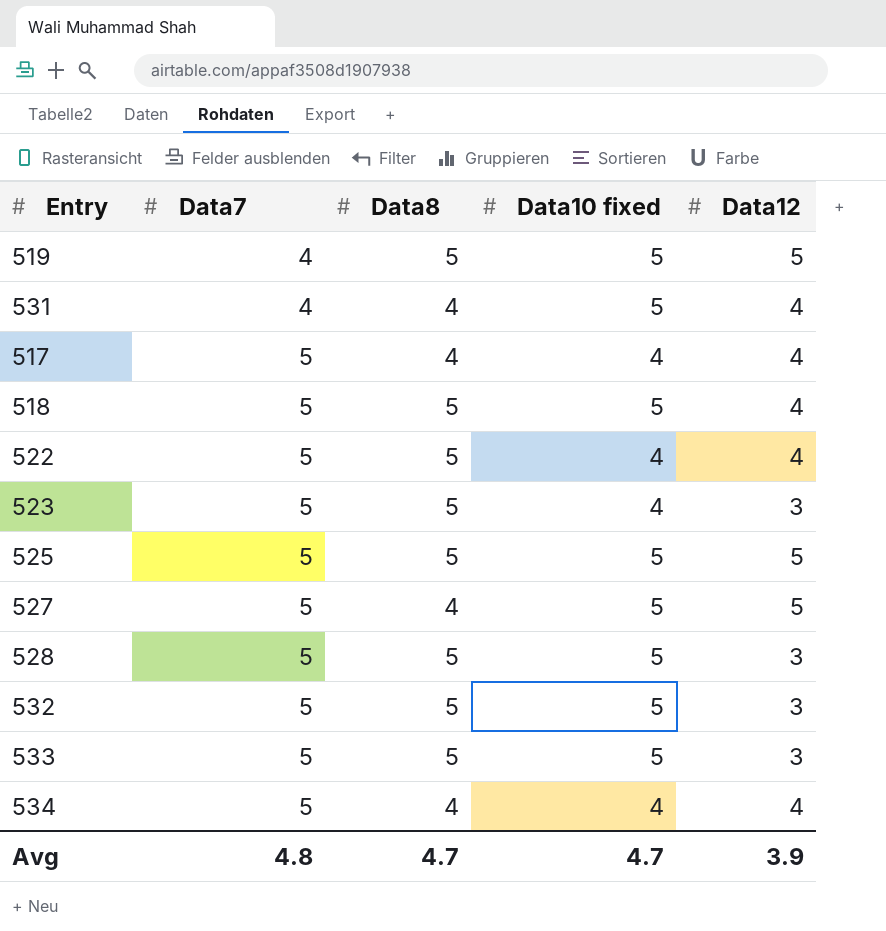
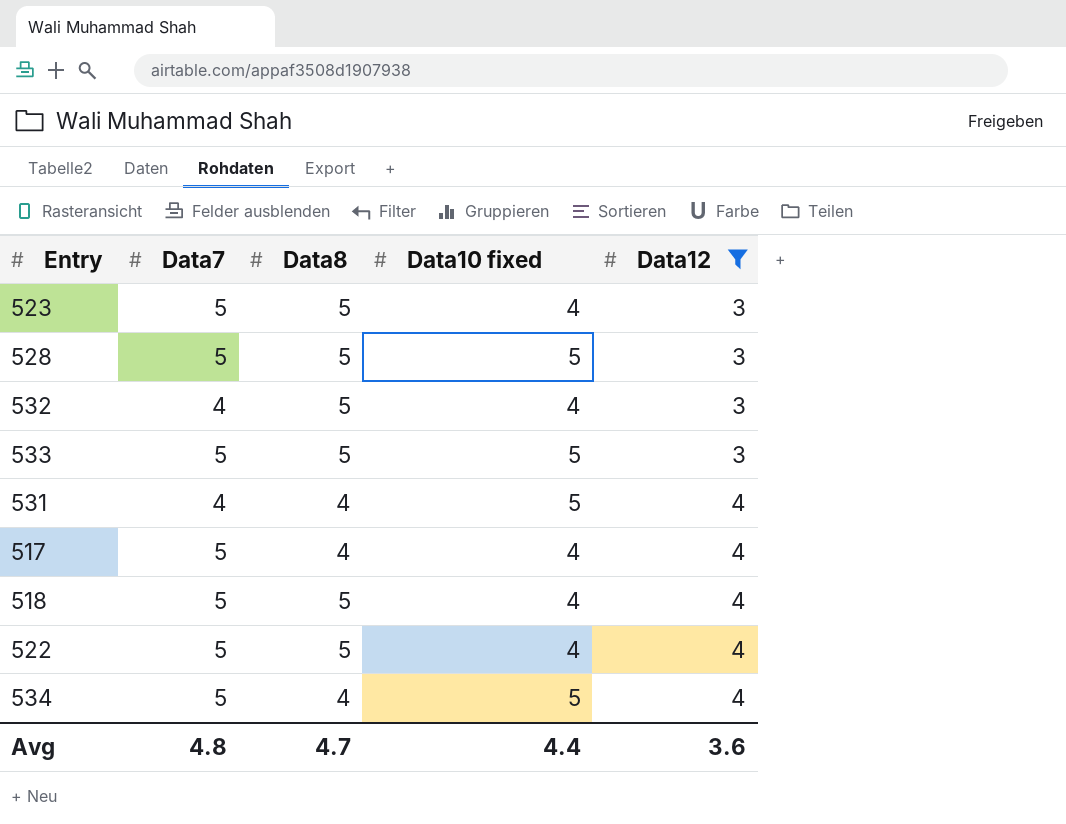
filter: none -> Data12 != 5
row order: Data7 ascending -> Data12 ascending
532 | Data7: 5 -> 4
532 | Data10 fixed: 5 -> 4
518 | Data10 fixed: 5 -> 4
534 | Data10 fixed: 4 -> 5
Avg | Data10 fixed: 4.7 -> 4.4
Avg | Data12: 3.9 -> 3.6

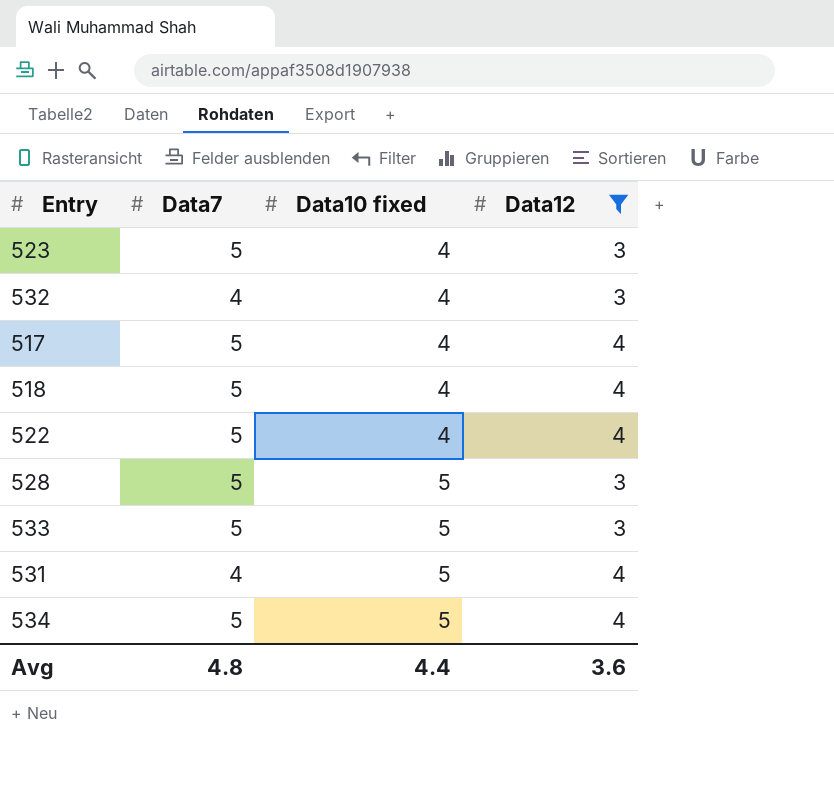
row order: Data12 ascending -> Data10 fixed ascending
column Data8 | position: 3 -> none

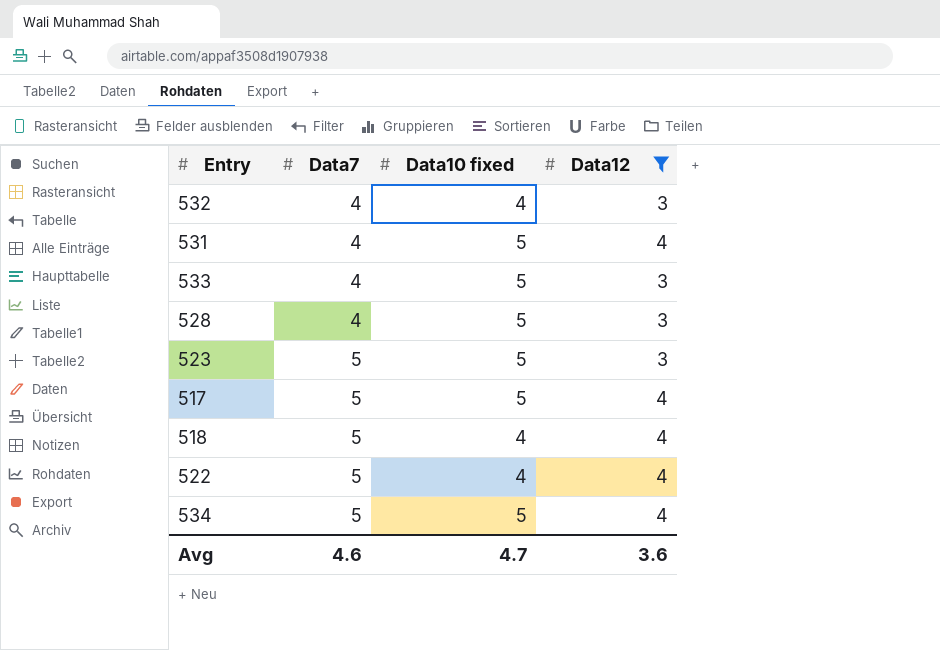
row order: Data10 fixed ascending -> Data7 ascending
533 | Data7: 5 -> 4
528 | Data7: 5 -> 4
523 | Data10 fixed: 4 -> 5
517 | Data10 fixed: 4 -> 5
Avg | Data7: 4.8 -> 4.6
Avg | Data10 fixed: 4.4 -> 4.7

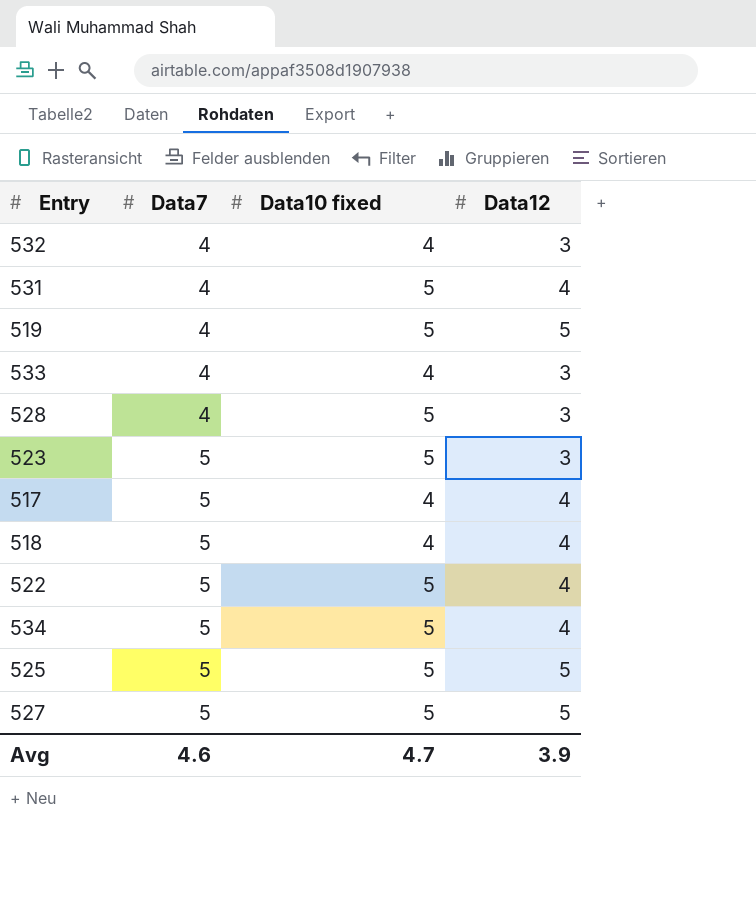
filter: Data12 != 5 -> none
533 | Data10 fixed: 5 -> 4
517 | Data10 fixed: 5 -> 4
522 | Data10 fixed: 4 -> 5
Avg | Data12: 3.6 -> 3.9

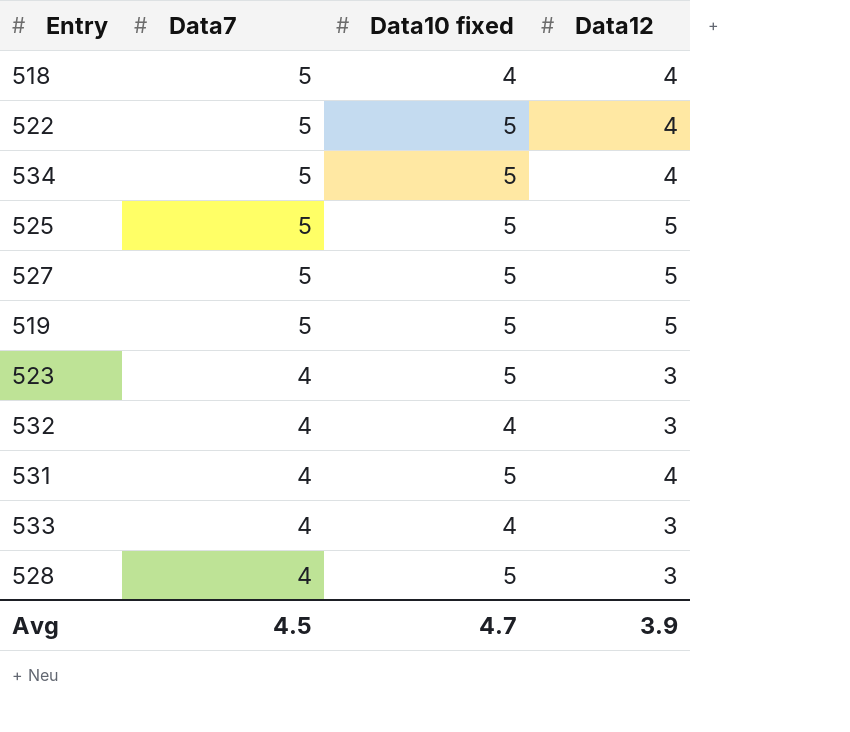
row order: Data7 ascending -> Data7 descending
row 517: 5 | 4 | 4 -> none
519 | Data7: 4 -> 5
523 | Data7: 5 -> 4
Avg | Data7: 4.6 -> 4.5

